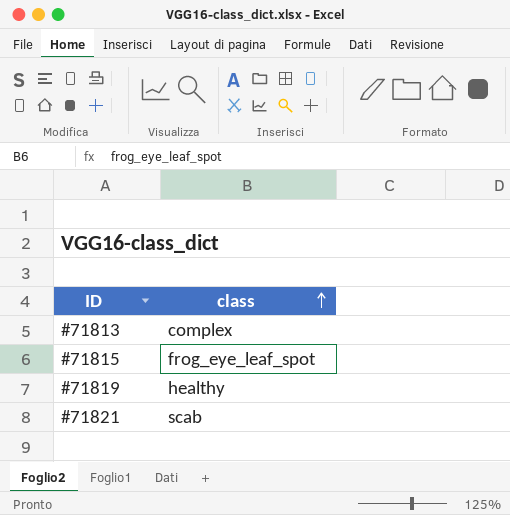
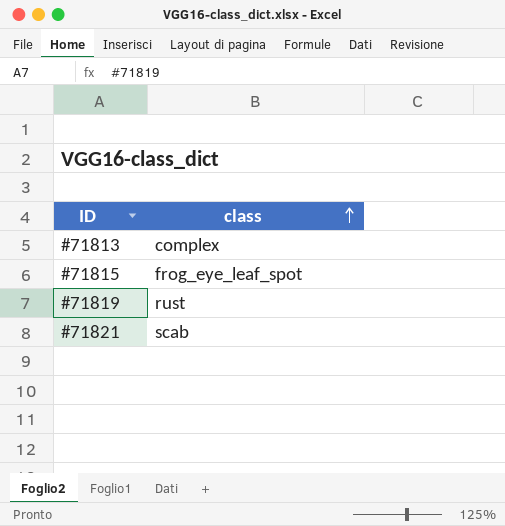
#71819 | class: healthy -> rust

